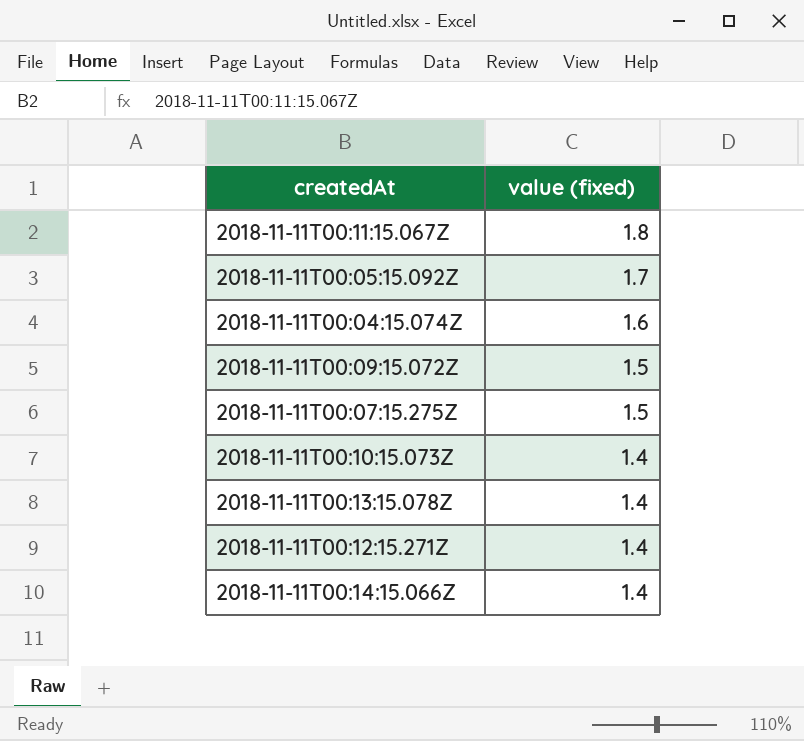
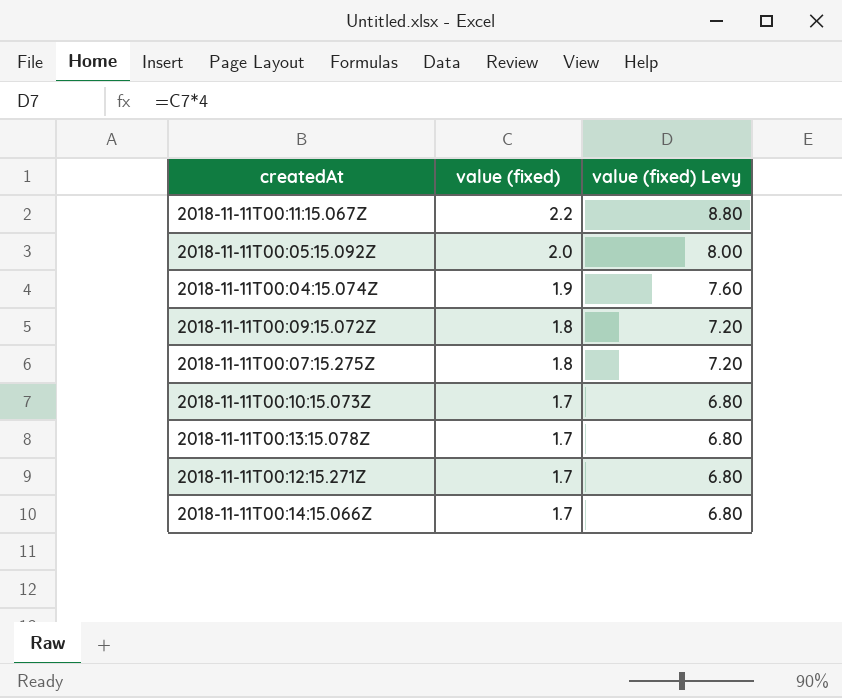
column value (fixed) Levy | formula: none -> [value (fixed)] * 4
2018-11-11T00:11:15.067Z | value (fixed): 1.8 -> 2.2
2018-11-11T00:05:15.092Z | value (fixed): 1.7 -> 2.0
2018-11-11T00:04:15.074Z | value (fixed): 1.6 -> 1.9
2018-11-11T00:09:15.072Z | value (fixed): 1.5 -> 1.8
2018-11-11T00:07:15.275Z | value (fixed): 1.5 -> 1.8
2018-11-11T00:10:15.073Z | value (fixed): 1.4 -> 1.7
2018-11-11T00:13:15.078Z | value (fixed): 1.4 -> 1.7
2018-11-11T00:12:15.271Z | value (fixed): 1.4 -> 1.7
2018-11-11T00:14:15.066Z | value (fixed): 1.4 -> 1.7

